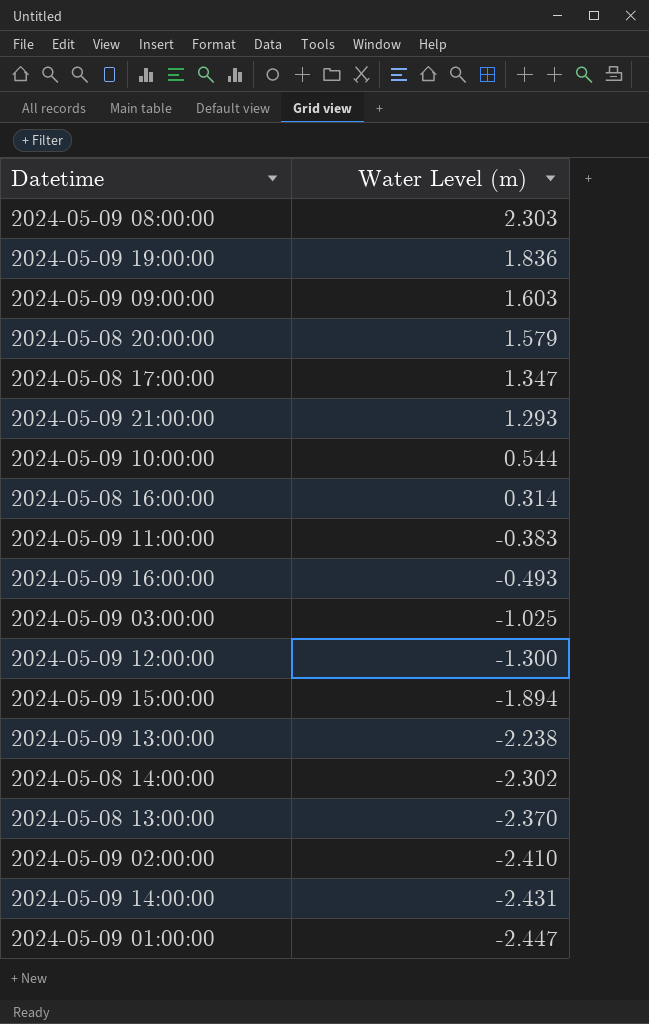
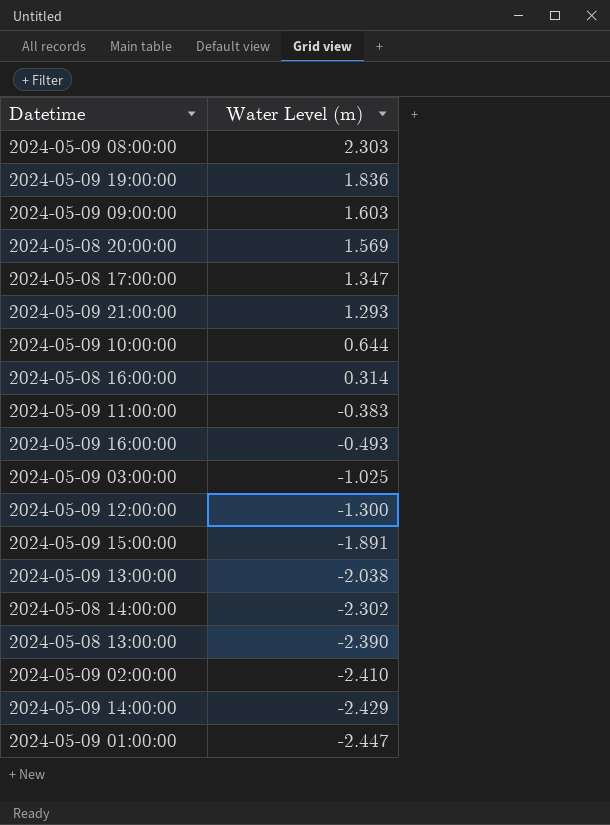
2024-05-08 20:00:00 | Water Level (m): 1.579 -> 1.569
2024-05-09 10:00:00 | Water Level (m): 0.544 -> 0.644
2024-05-09 15:00:00 | Water Level (m): -1.894 -> -1.891
2024-05-09 13:00:00 | Water Level (m): -2.238 -> -2.038
2024-05-08 13:00:00 | Water Level (m): -2.370 -> -2.390
2024-05-09 14:00:00 | Water Level (m): -2.431 -> -2.429

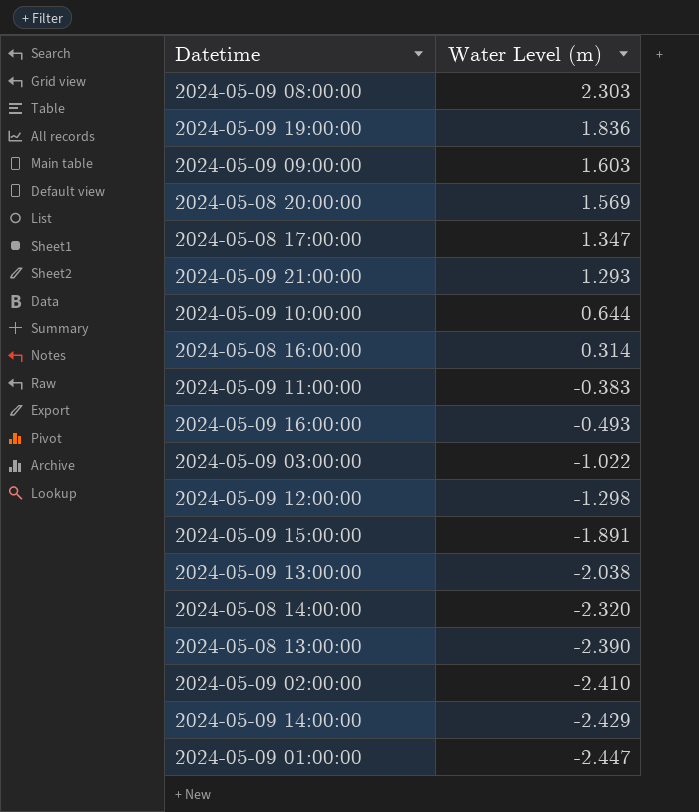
2024-05-09 03:00:00 | Water Level (m): -1.025 -> -1.022
2024-05-09 12:00:00 | Water Level (m): -1.300 -> -1.298
2024-05-08 14:00:00 | Water Level (m): -2.302 -> -2.320

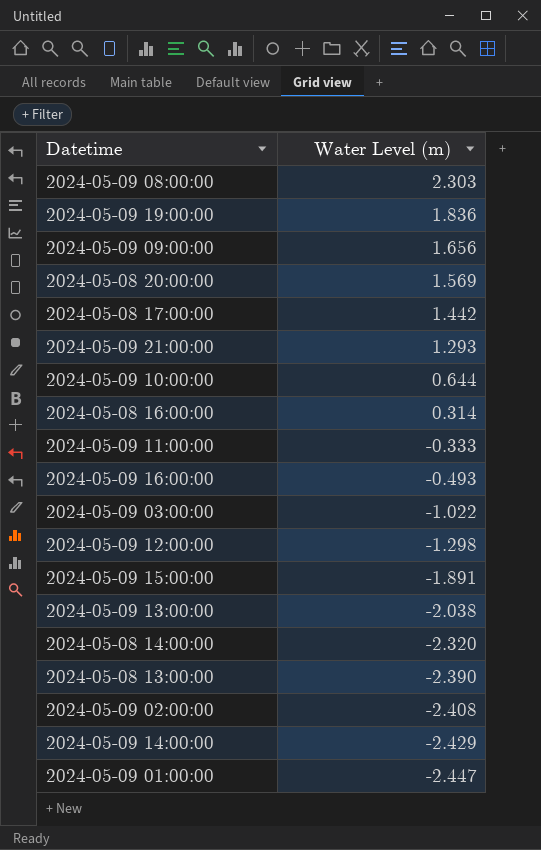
2024-05-09 09:00:00 | Water Level (m): 1.603 -> 1.656
2024-05-08 17:00:00 | Water Level (m): 1.347 -> 1.442
2024-05-09 11:00:00 | Water Level (m): -0.383 -> -0.333
2024-05-09 02:00:00 | Water Level (m): -2.410 -> -2.408

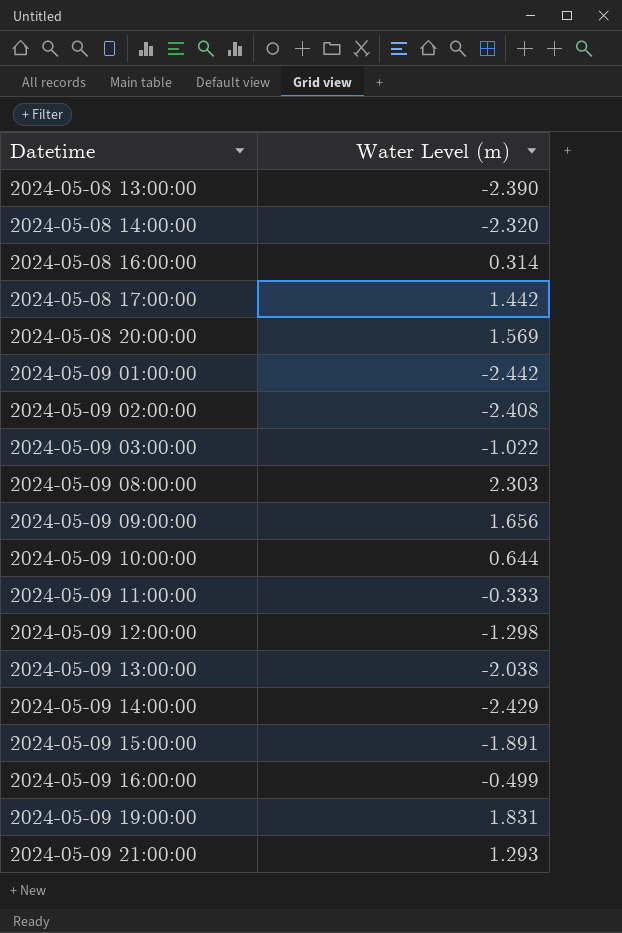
row order: Water Level (m) descending -> Datetime ascending
2024-05-09 01:00:00 | Water Level (m): -2.447 -> -2.442
2024-05-09 16:00:00 | Water Level (m): -0.493 -> -0.499
2024-05-09 19:00:00 | Water Level (m): 1.836 -> 1.831

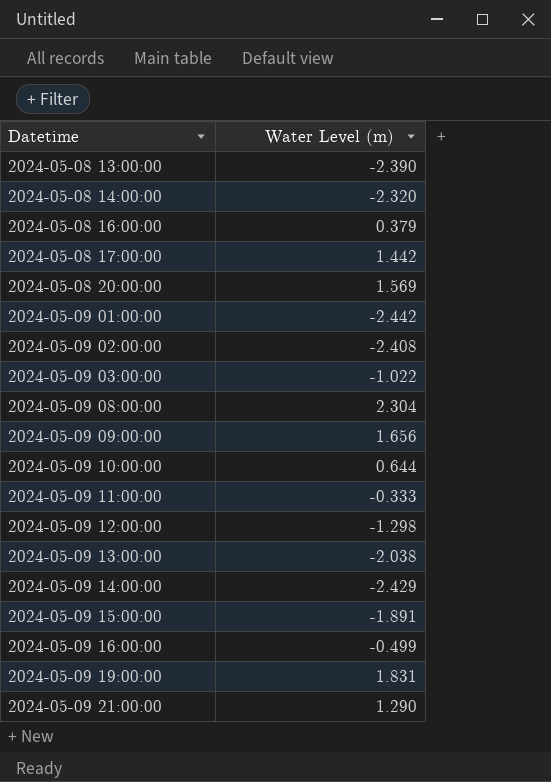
2024-05-08 16:00:00 | Water Level (m): 0.314 -> 0.379
2024-05-09 08:00:00 | Water Level (m): 2.303 -> 2.304
2024-05-09 21:00:00 | Water Level (m): 1.293 -> 1.290

